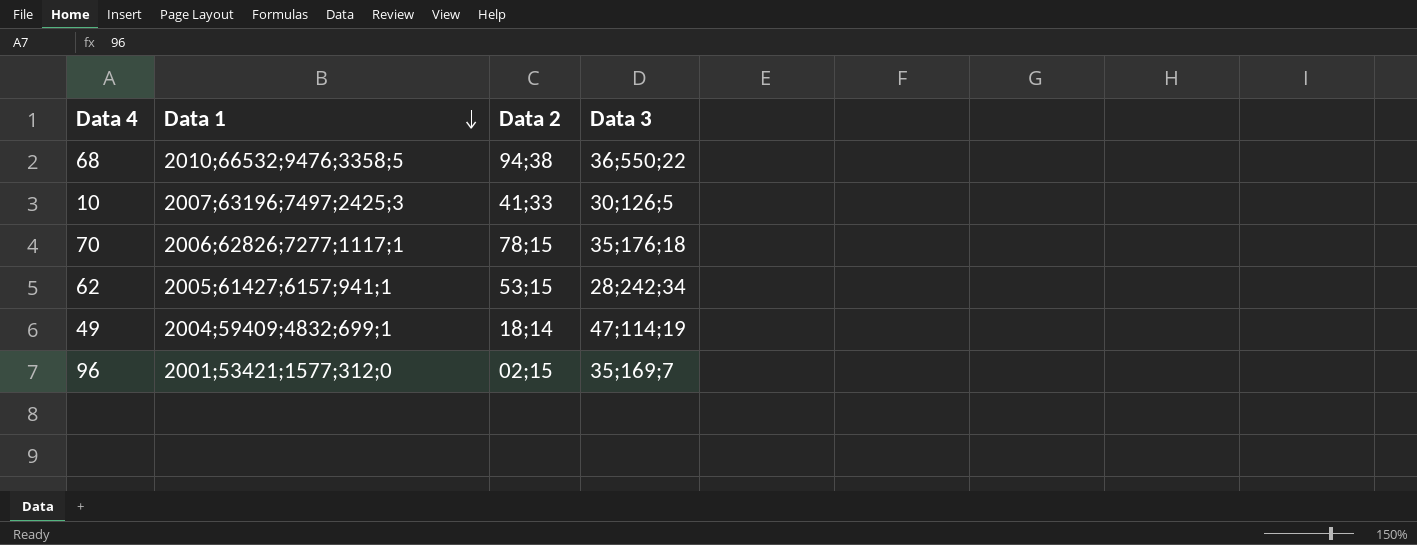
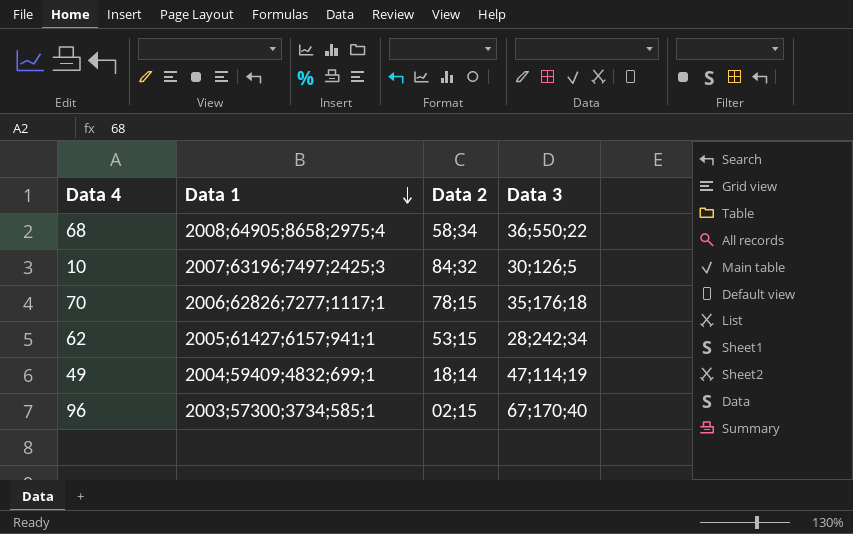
68 | Data 1: 2010;66532;9476;3358;5 -> 2008;64905;8658;2975;4
68 | Data 2: 94;38 -> 58;34
10 | Data 2: 41;33 -> 84;32
96 | Data 1: 2001;53421;1577;312;0 -> 2003;57300;3734;585;1
96 | Data 3: 35;169;7 -> 67;170;40

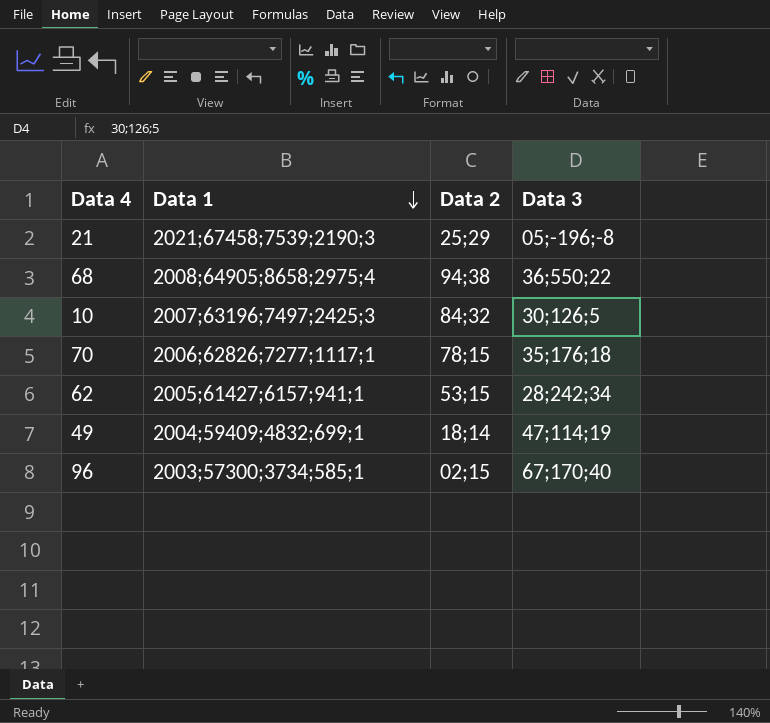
row 21: none -> 2021;67458;7539;2190;3 | 25;29 | 05;-196;-8
68 | Data 2: 58;34 -> 94;38

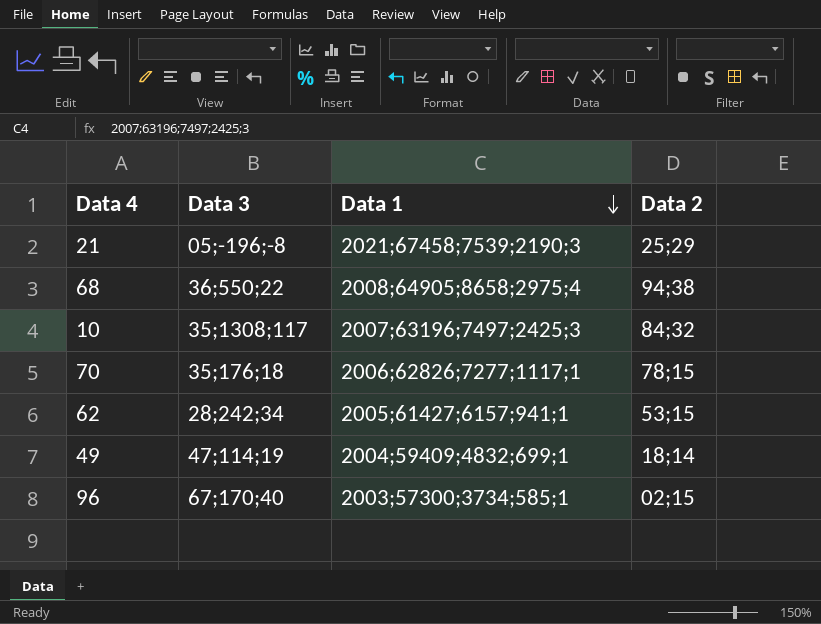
column Data 3 | position: 4 -> 2
10 | Data 3: 30;126;5 -> 35;1308;117

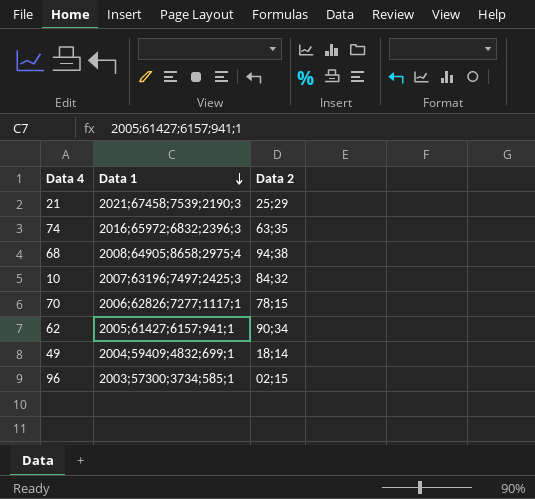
column Data 3 | position: 2 -> none
row 74: none -> 2016;65972;6832;2396;3 | 63;35
62 | Data 2: 53;15 -> 90;34

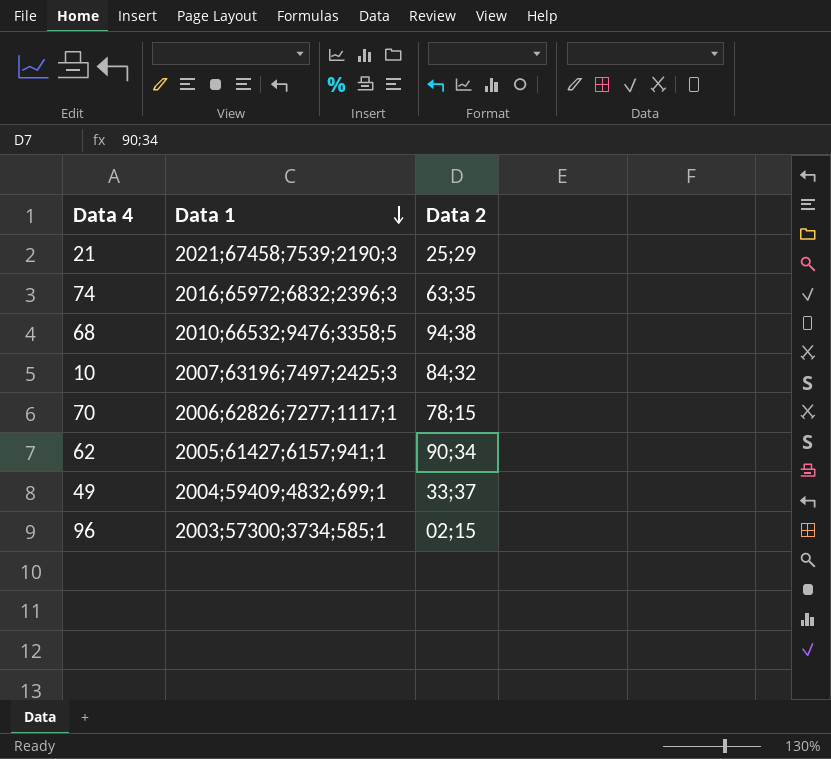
68 | Data 1: 2008;64905;8658;2975;4 -> 2010;66532;9476;3358;5
49 | Data 2: 18;14 -> 33;37

